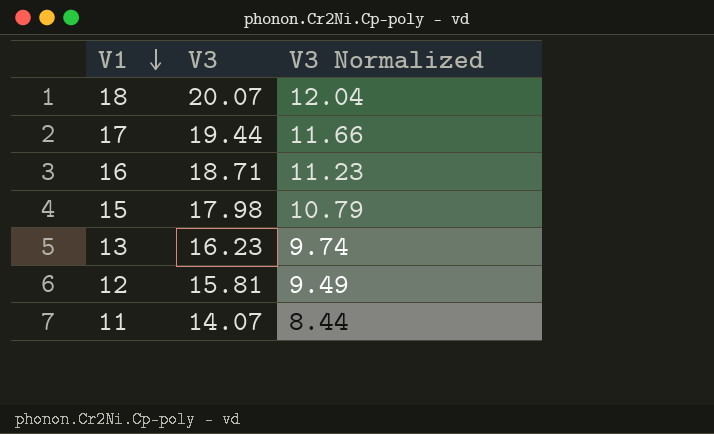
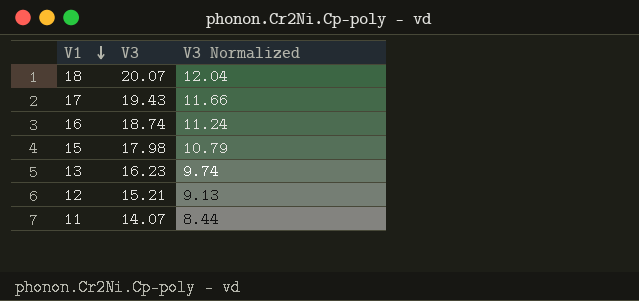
17 | V3: 19.44 -> 19.43
16 | V3: 18.71 -> 18.74
16 | V3 Normalized: 11.23 -> 11.24
12 | V3: 15.81 -> 15.21
12 | V3 Normalized: 9.49 -> 9.13

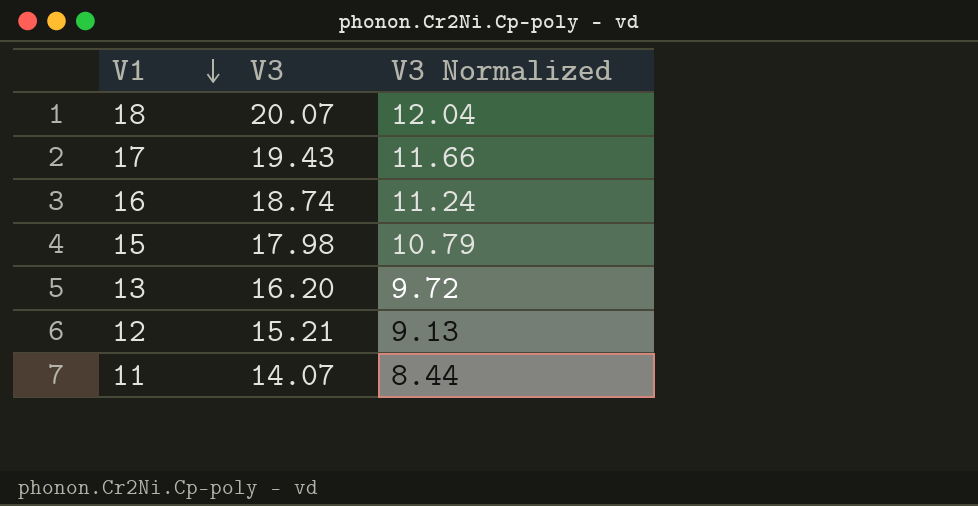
13 | V3: 16.23 -> 16.20
13 | V3 Normalized: 9.74 -> 9.72

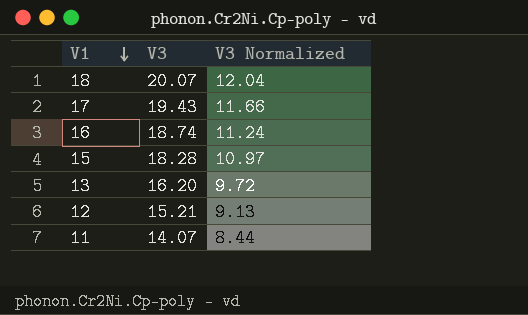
15 | V3: 17.98 -> 18.28
15 | V3 Normalized: 10.79 -> 10.97

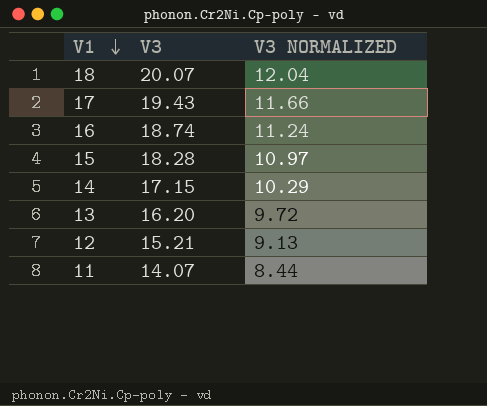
column name: V3 Normalized -> V3 NORMALIZED
row 14: none -> 17.15 | 10.29

